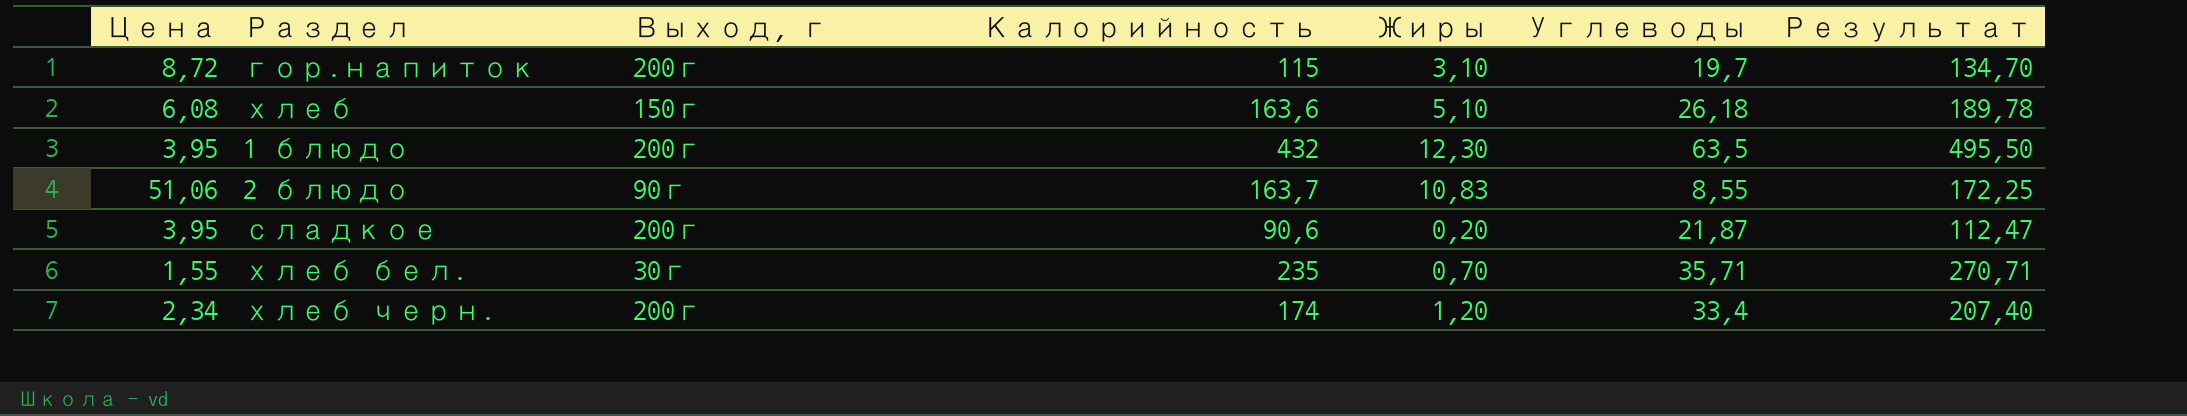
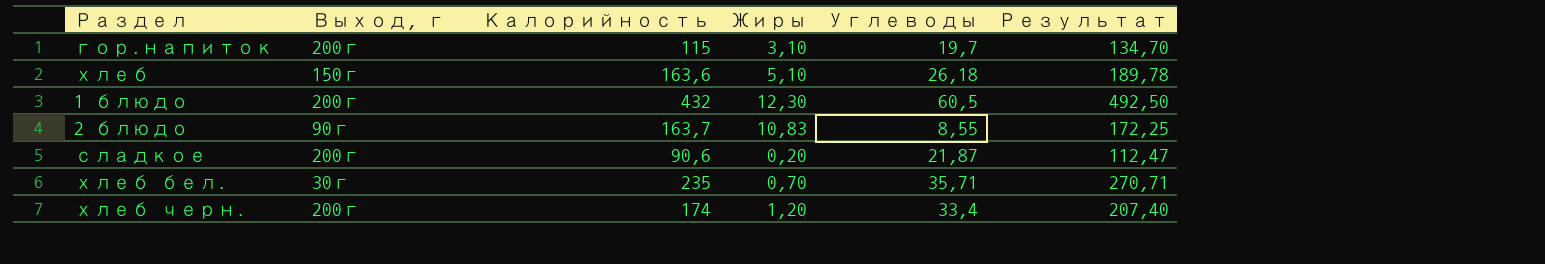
column Цена | position: 1 -> none
1 блюдо | Углеводы: 63,5 -> 60,5
1 блюдо | Результат: 495,50 -> 492,50

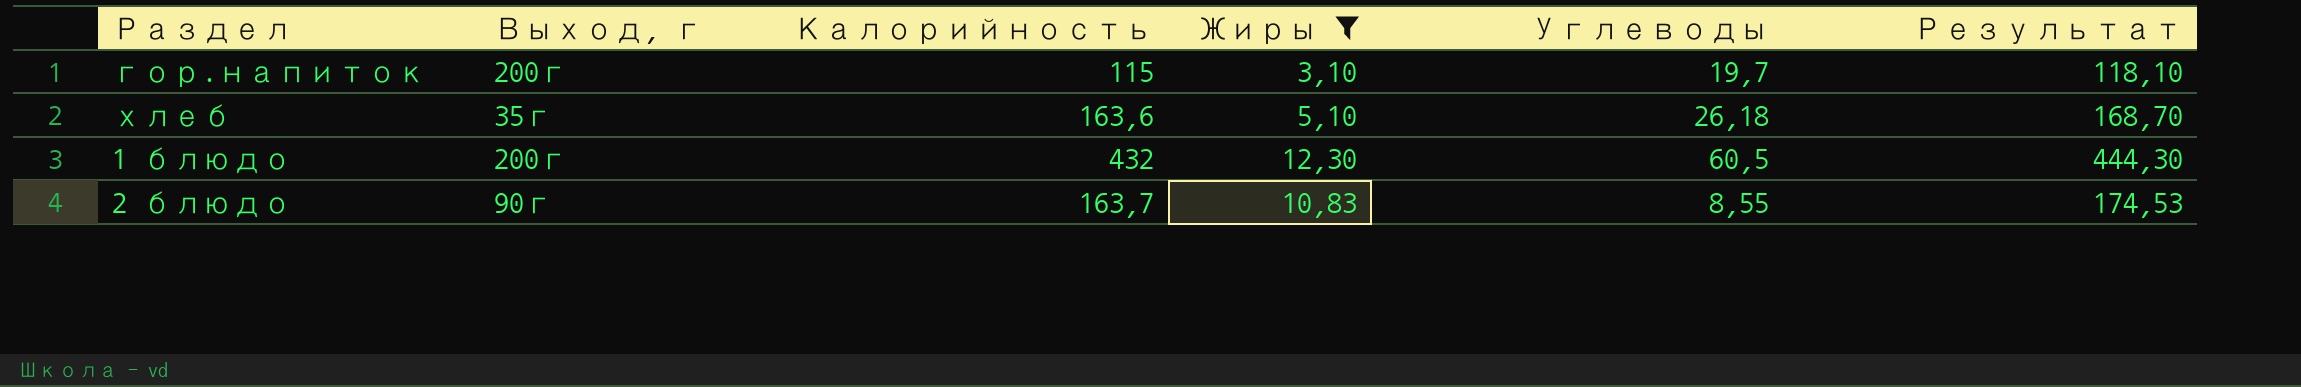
filter: none -> Жиры >= 3,10
column Результат | formula: [Калорийность] + [Углеводы] -> [Калорийность] + [Жиры]
хлеб | Выход, г: 150г -> 35г

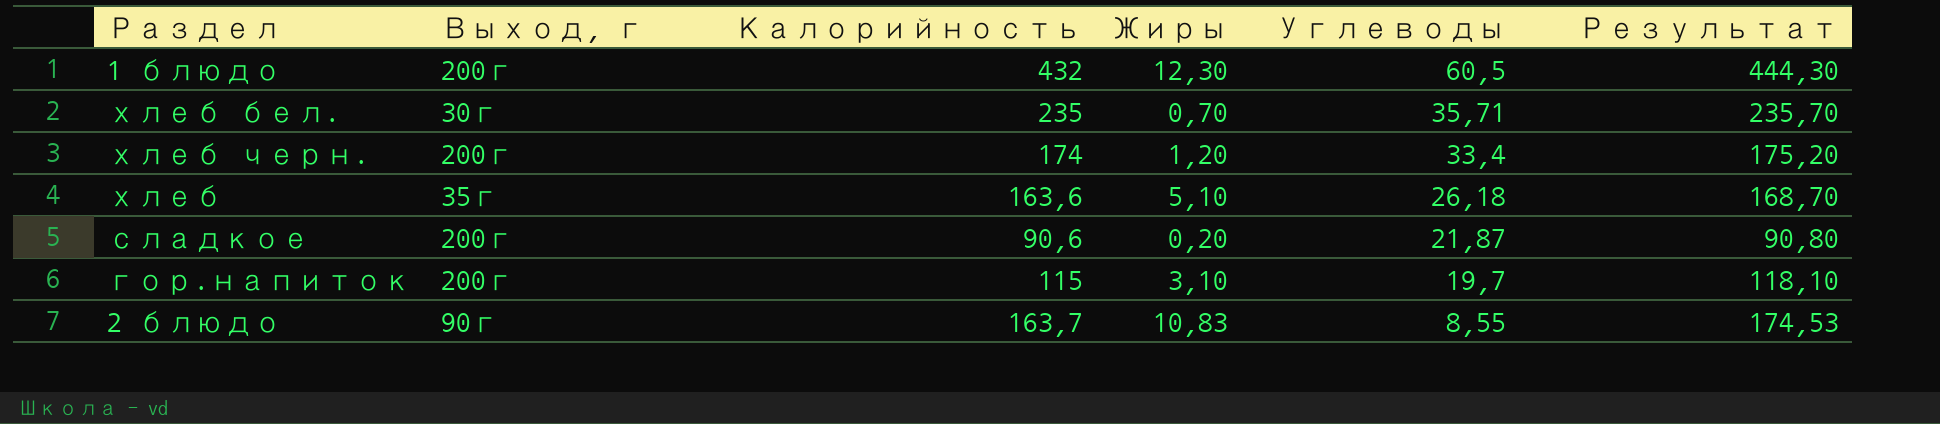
filter: Жиры >= 3,10 -> none
row order: none -> Углеводы descending

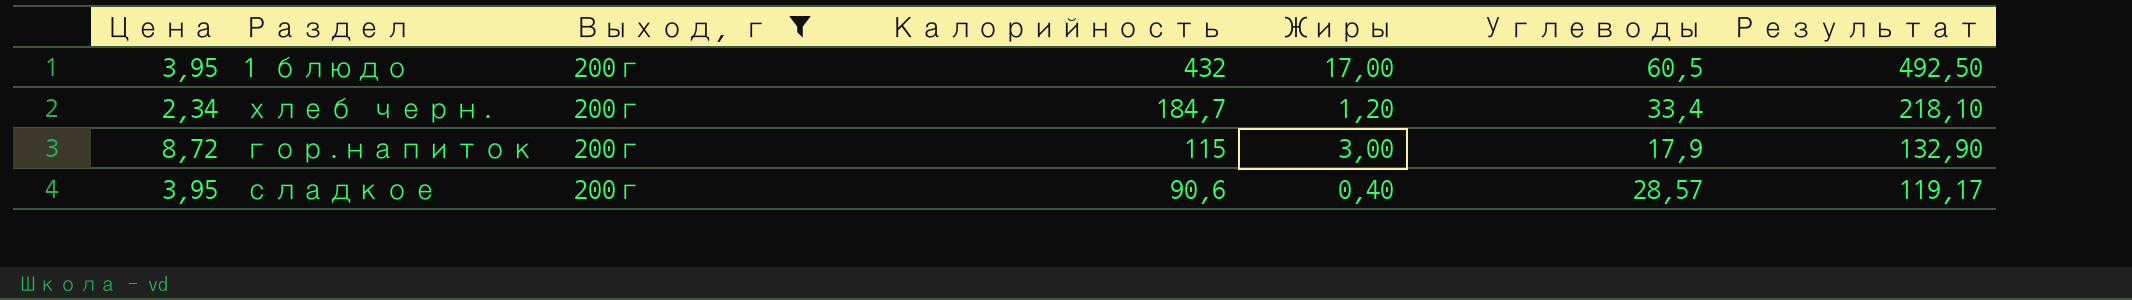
filter: none -> Выход, г = 200г
row order: Углеводы descending -> Калорийность descending
column Цена | position: none -> 1
column Результат | formula: [Калорийность] + [Жиры] -> [Калорийность] + [Углеводы]
1 блюдо | Жиры: 12,30 -> 17,00
хлеб черн. | Калорийность: 174 -> 184,7
гор.напиток | Жиры: 3,10 -> 3,00
гор.напиток | Углеводы: 19,7 -> 17,9
сладкое | Жиры: 0,20 -> 0,40
сладкое | Углеводы: 21,87 -> 28,57

